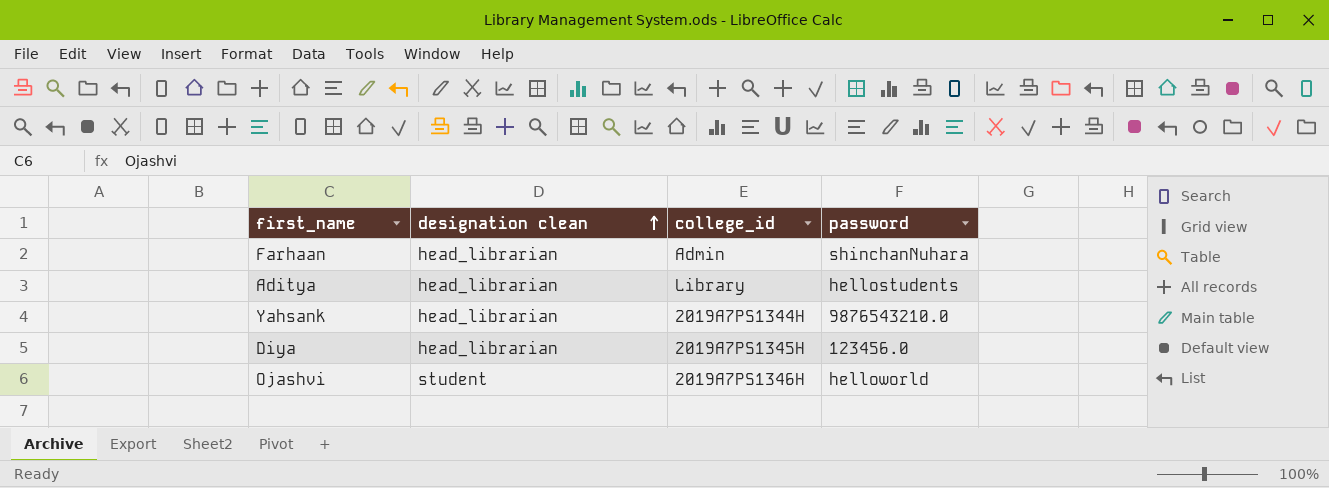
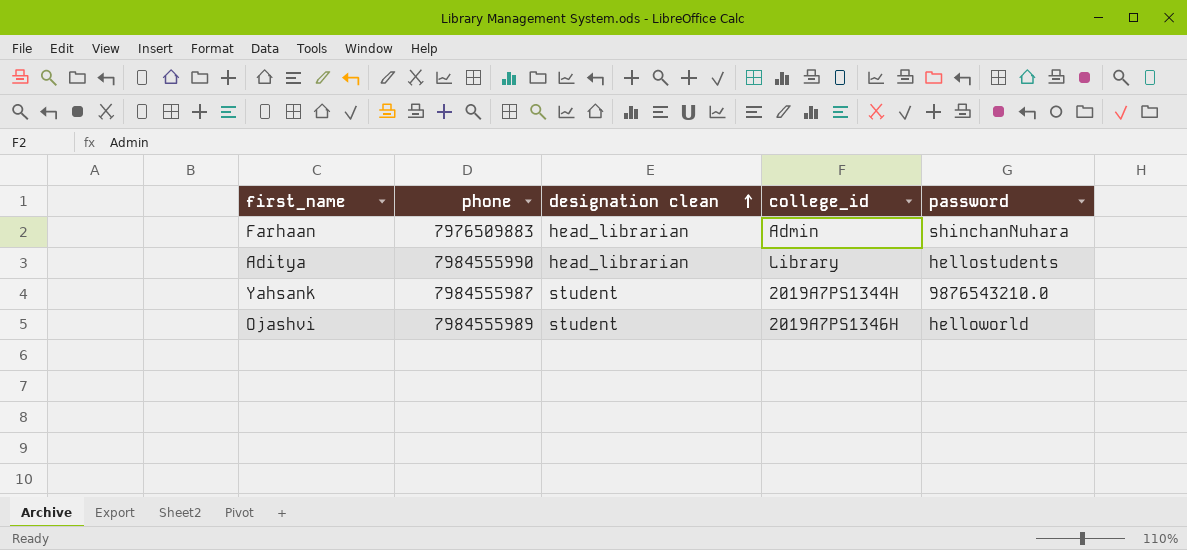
column phone | position: none -> 2
row Diya: head_librarian | 2019A7PS1345H | 123456.0 -> none
Yahsank | designation clean: head_librarian -> student

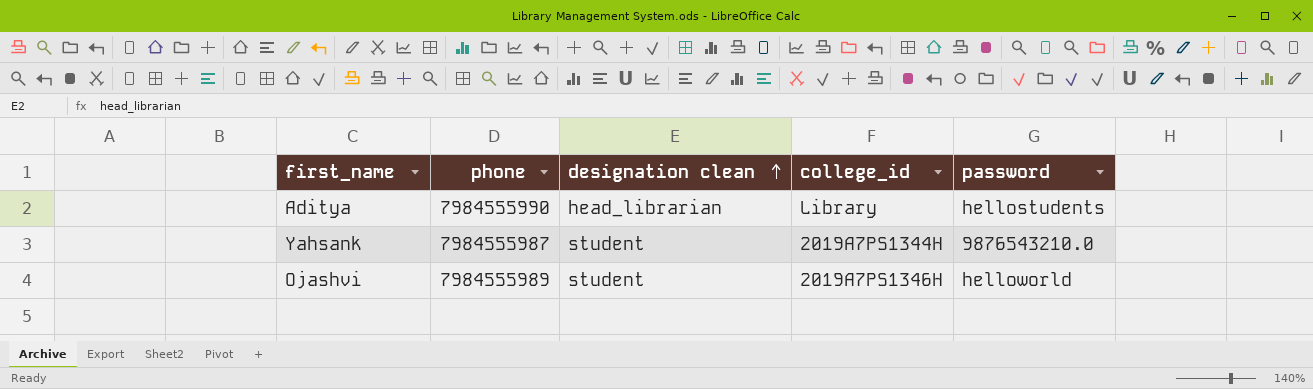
row Farhaan: 7976509883 | head_librarian | Admin | shinchanNuhara -> none

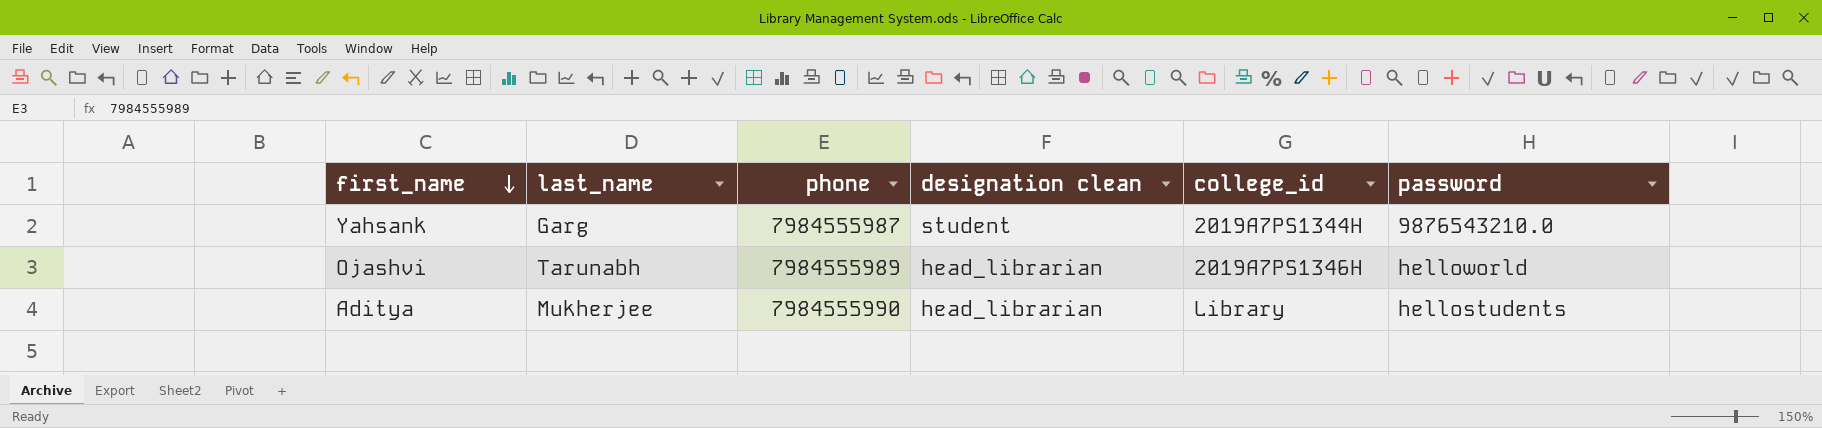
row order: designation clean ascending -> first_name descending
column last_name | position: none -> 2
Ojashvi | designation clean: student -> head_librarian

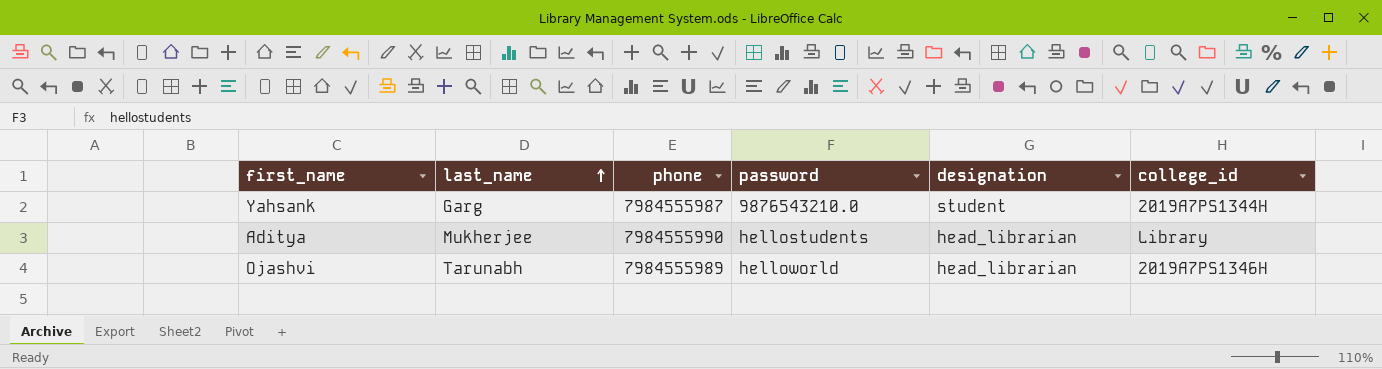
row order: first_name descending -> last_name ascending
column password | position: 6 -> 4
column name: designation clean -> designation

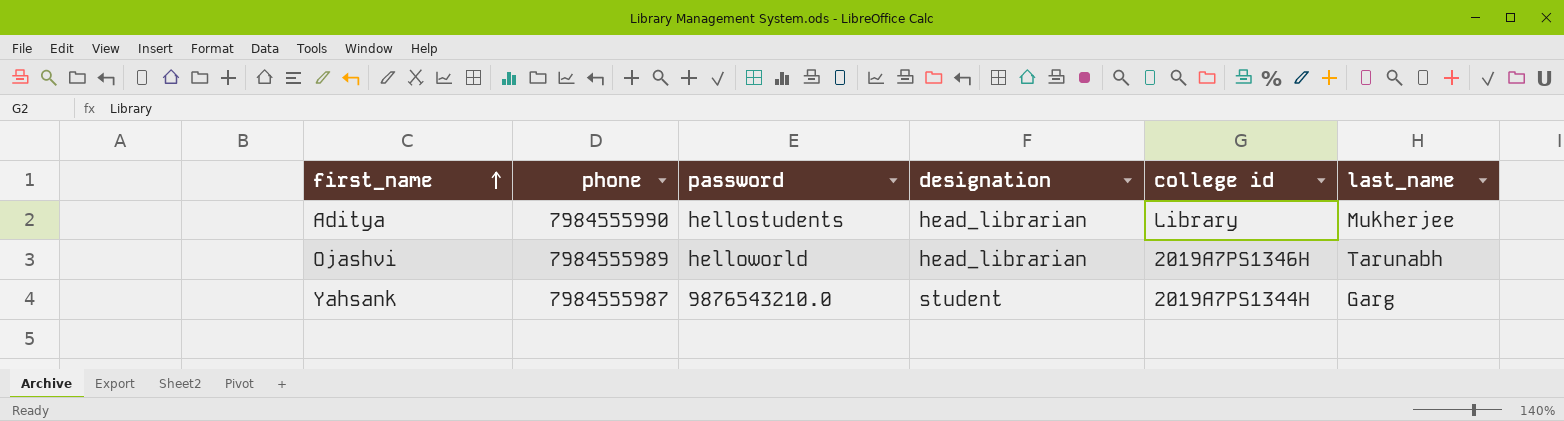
row order: last_name ascending -> first_name ascending
column name: college_id -> college id
column last_name | position: 2 -> 6

